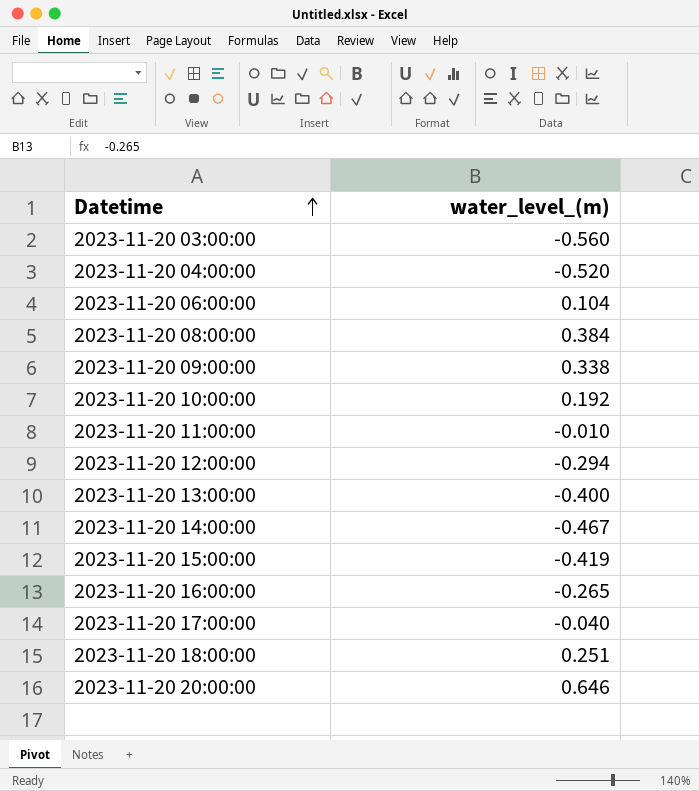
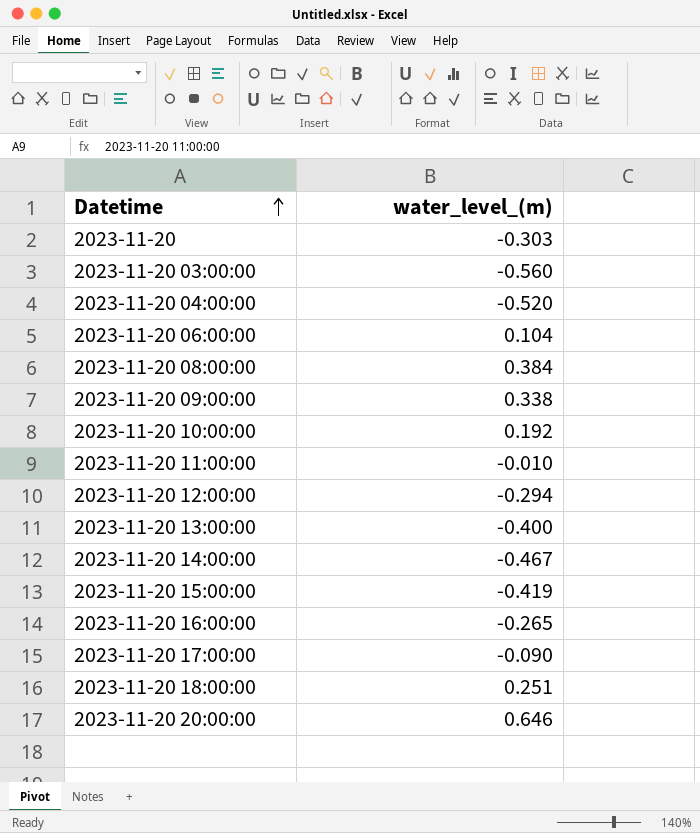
row 2023-11-20: none -> -0.303
2023-11-20 17:00:00 | water_level_(m): -0.040 -> -0.090

